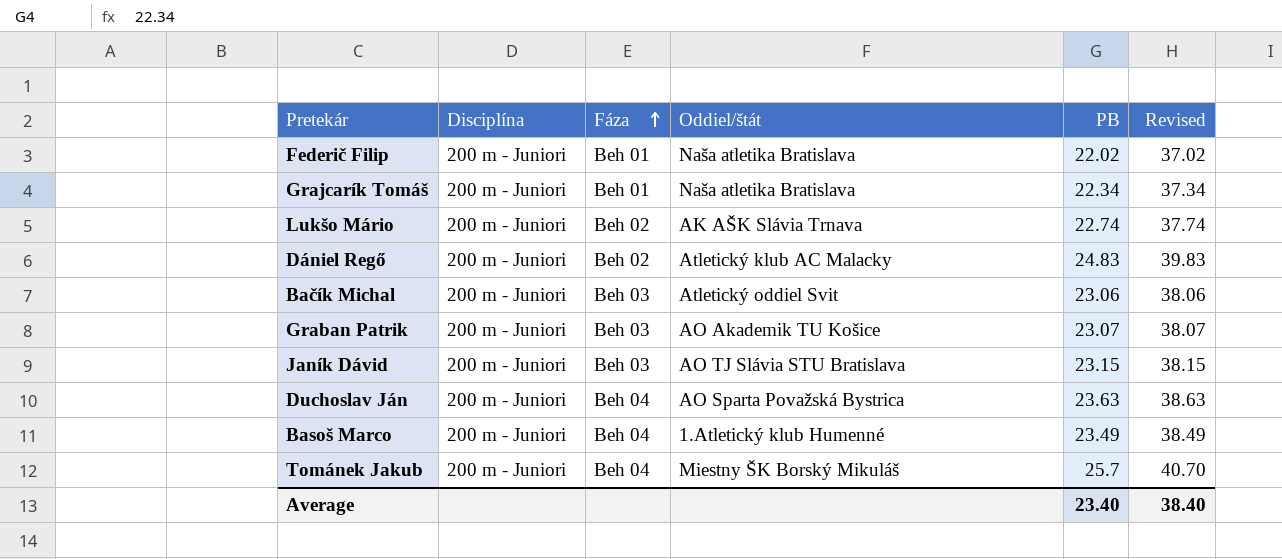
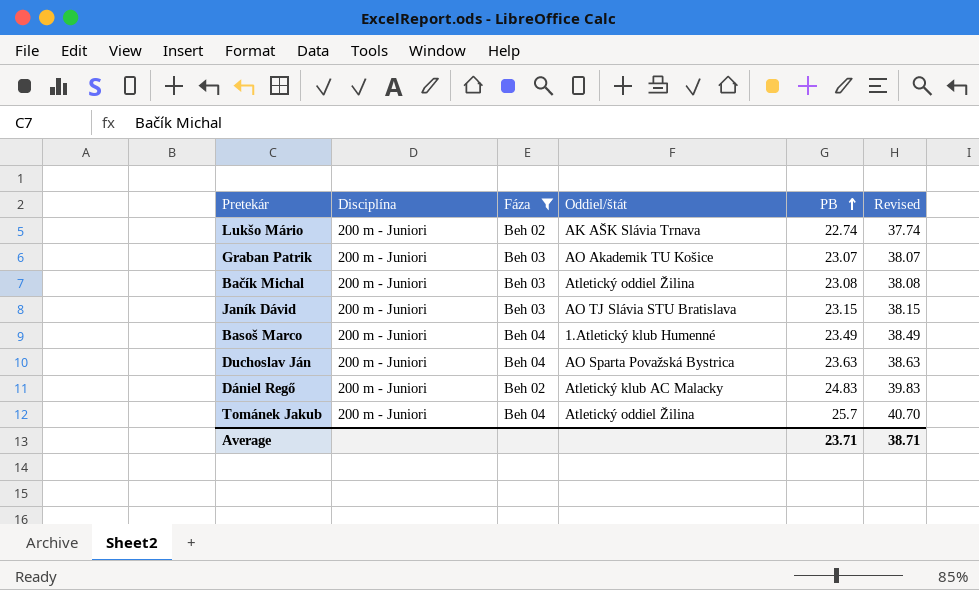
filter: none -> Fáza != Beh 01
row order: Fáza ascending -> PB ascending
Bačík Michal | Oddiel/štát: Atletický oddiel Svit -> Atletický oddiel Žilina
Bačík Michal | PB: 23.06 -> 23.08
Bačík Michal | Revised: 38.06 -> 38.08
Tománek Jakub | Oddiel/štát: Miestny ŠK Borský Mikuláš -> Atletický oddiel Žilina
Average | PB: 23.40 -> 23.71
Average | Revised: 38.40 -> 38.71

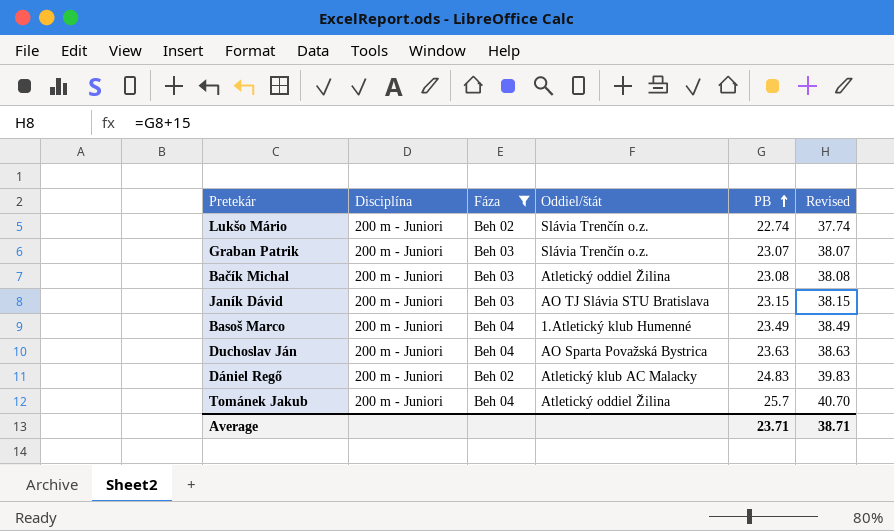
Lukšo Mário | Oddiel/štát: AK AŠK Slávia Trnava -> Slávia Trenčín o.z.
Graban Patrik | Oddiel/štát: AO Akademik TU Košice -> Slávia Trenčín o.z.

